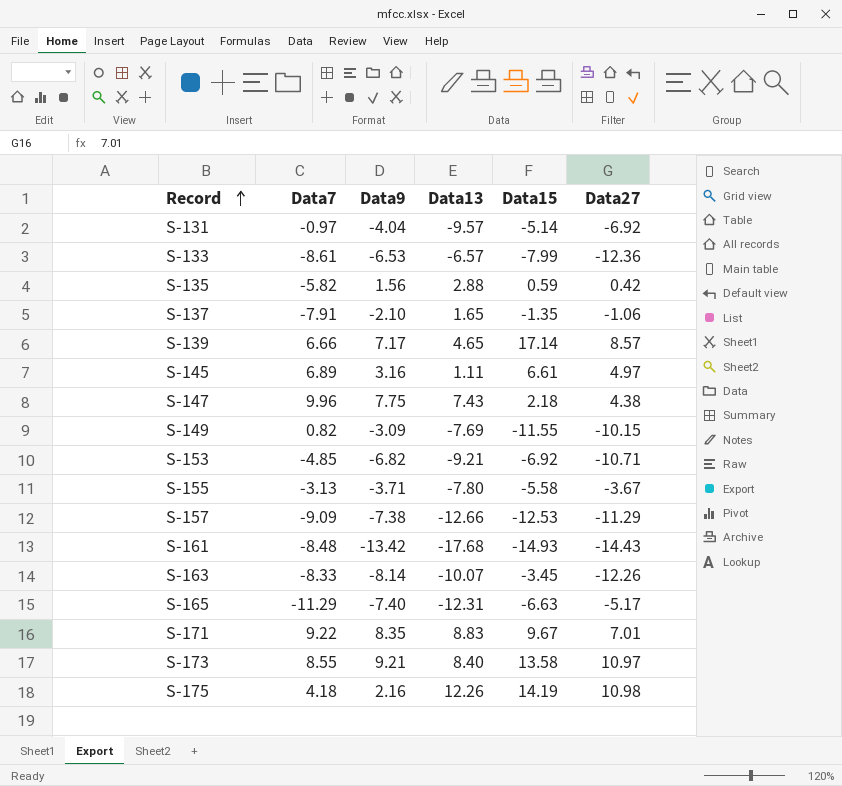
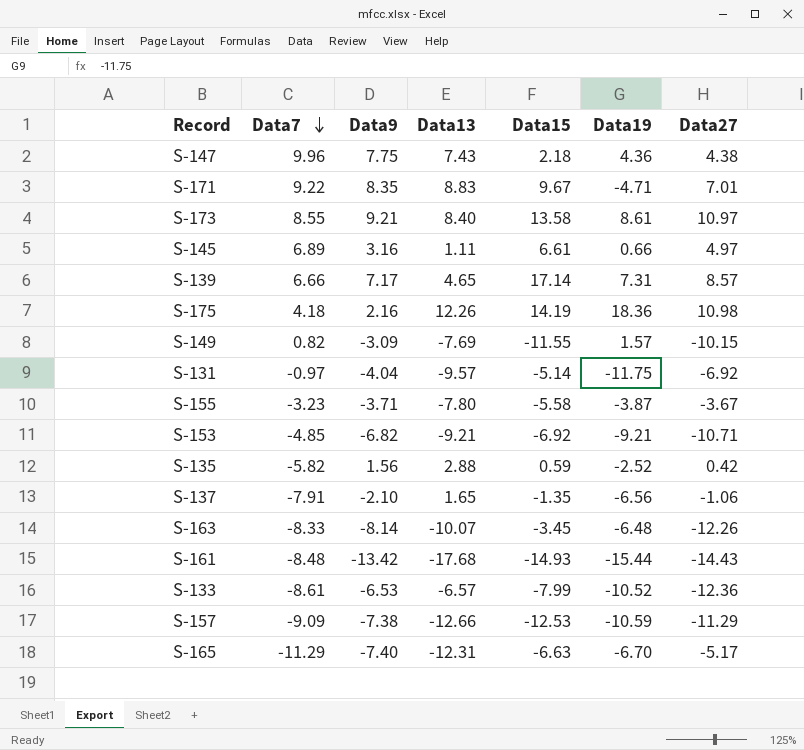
row order: Record ascending -> Data7 descending
column Data19 | position: none -> 6
S-155 | Data7: -3.13 -> -3.23

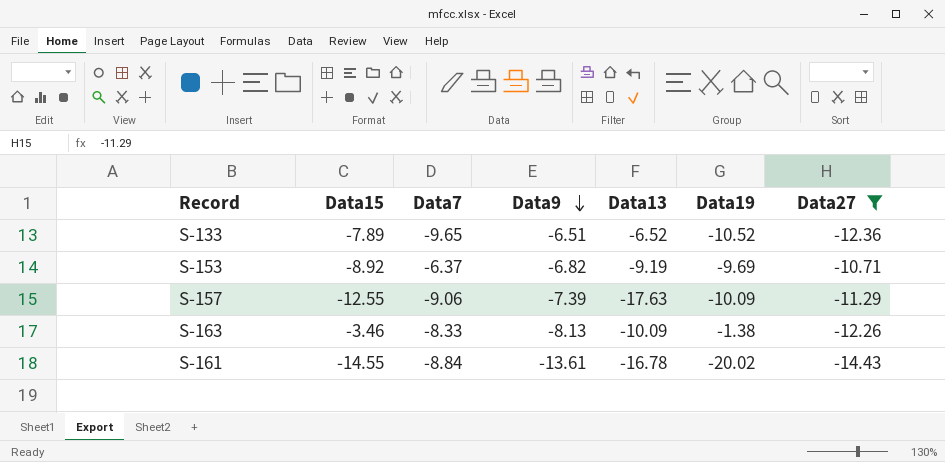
filter: none -> Data27 <= -10.71
row order: Data7 descending -> Data9 descending
column Data15 | position: 5 -> 2
S-133 | Data15: -7.99 -> -7.89
S-133 | Data7: -8.61 -> -9.65
S-133 | Data9: -6.53 -> -6.51
S-133 | Data13: -6.57 -> -6.52
S-153 | Data15: -6.92 -> -8.92
S-153 | Data7: -4.85 -> -6.37
S-153 | Data13: -9.21 -> -9.19
S-153 | Data19: -9.21 -> -9.69
S-157 | Data15: -12.53 -> -12.55
S-157 | Data7: -9.09 -> -9.06
S-157 | Data9: -7.38 -> -7.39
S-157 | Data13: -12.66 -> -17.63
S-157 | Data19: -10.59 -> -10.09
S-163 | Data15: -3.45 -> -3.46
S-163 | Data9: -8.14 -> -8.13
S-163 | Data13: -10.07 -> -10.09
S-163 | Data19: -6.48 -> -1.38
S-161 | Data15: -14.93 -> -14.55
S-161 | Data7: -8.48 -> -8.84
S-161 | Data9: -13.42 -> -13.61
S-161 | Data13: -17.68 -> -16.78
S-161 | Data19: -15.44 -> -20.02

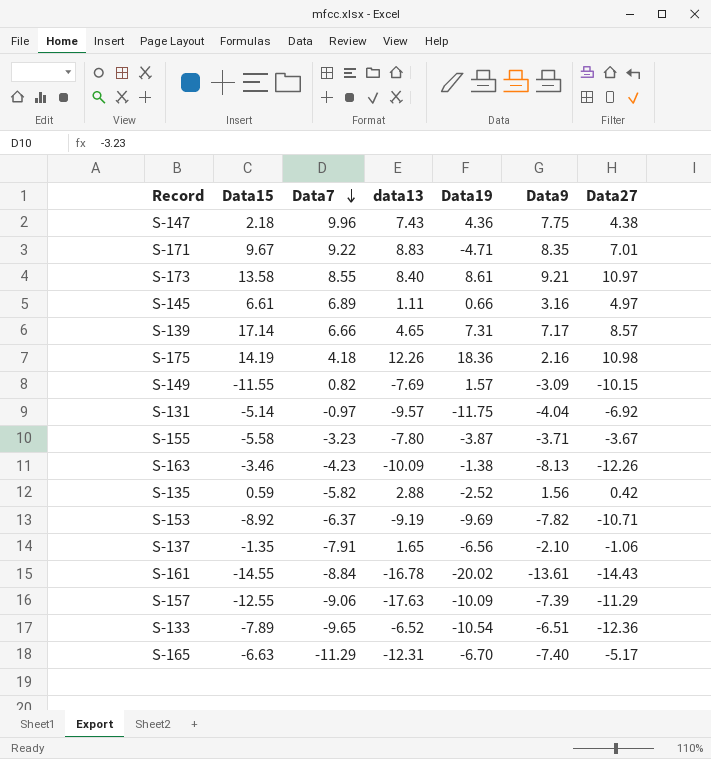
filter: Data27 <= -10.71 -> none
row order: Data9 descending -> Data7 descending
column name: Data13 -> data13
column Data9 | position: 4 -> 6
S-163 | Data7: -8.33 -> -4.23
S-153 | Data9: -6.82 -> -7.82
S-133 | Data19: -10.52 -> -10.54

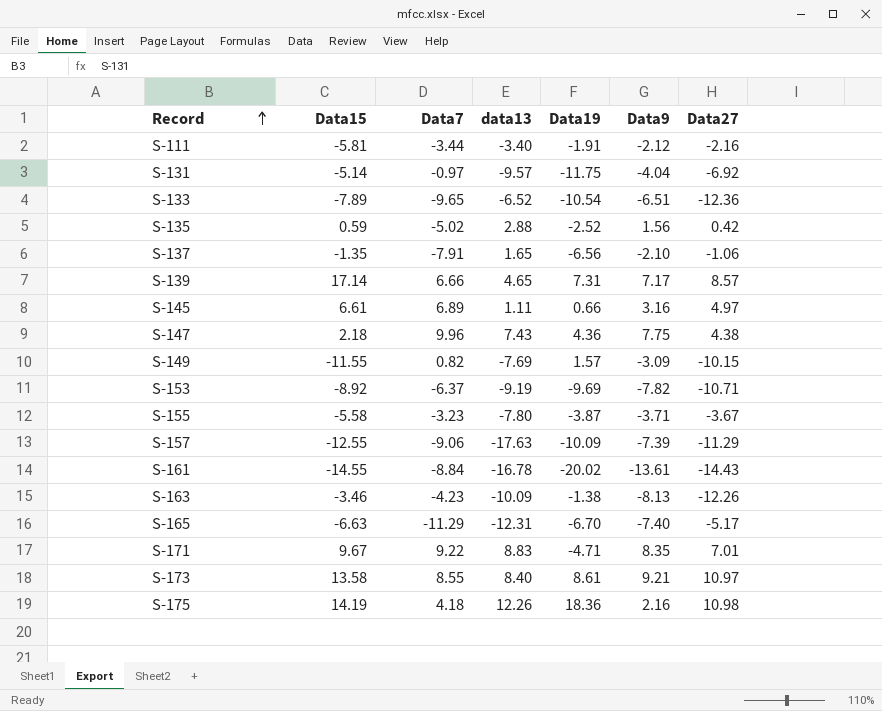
row order: Data7 descending -> Record ascending
row S-111: none -> -5.81 | -3.44 | -3.40 | -1.91 | -2.12 | -2.16
S-135 | Data7: -5.82 -> -5.02

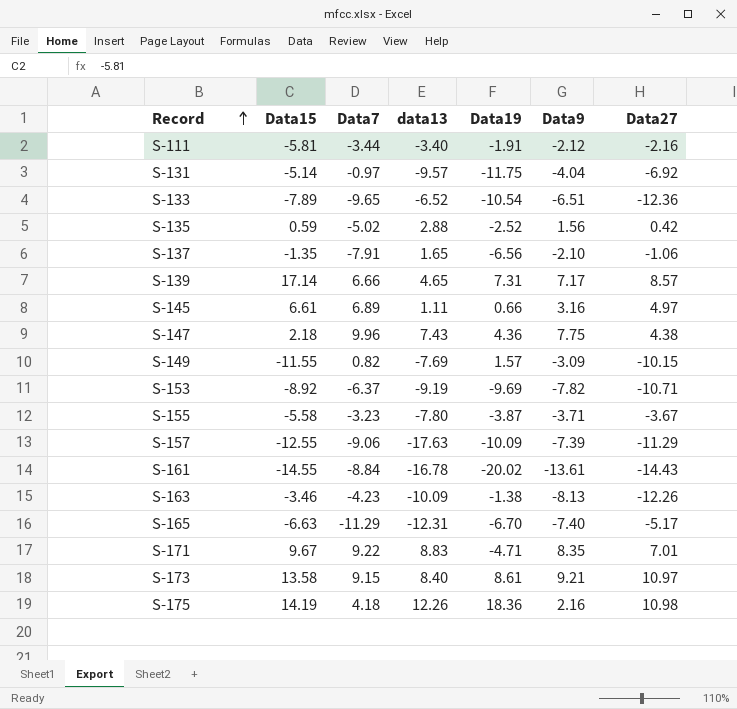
S-173 | Data7: 8.55 -> 9.15

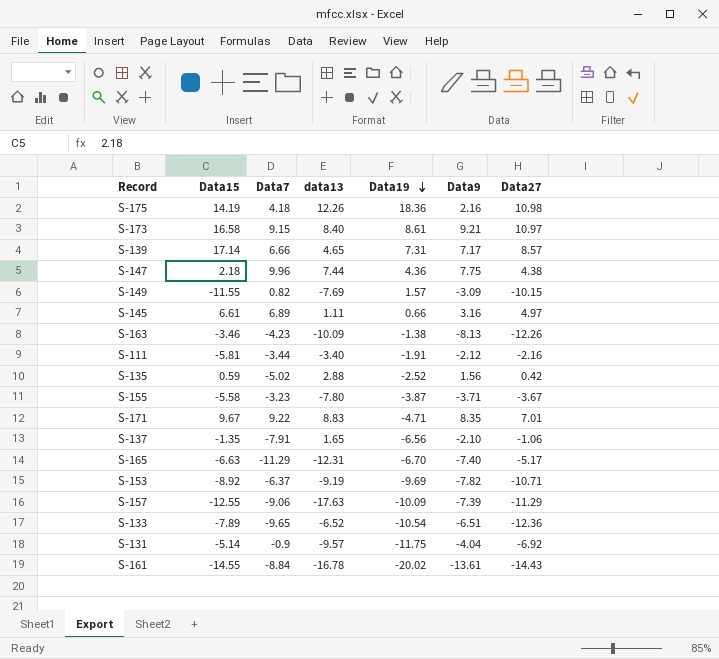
row order: Record ascending -> Data19 descending
S-173 | Data15: 13.58 -> 16.58
S-147 | data13: 7.43 -> 7.44
S-131 | Data7: -0.97 -> -0.9

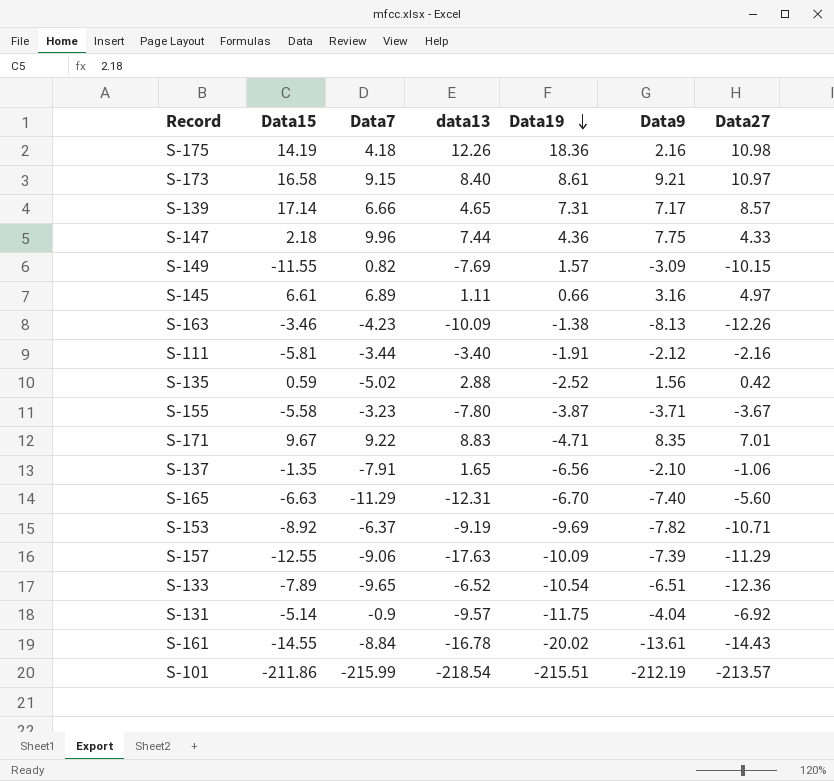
S-147 | Data27: 4.38 -> 4.33
S-165 | Data27: -5.17 -> -5.60
row S-101: none -> -211.86 | -215.99 | -218.54 | -215.51 | -212.19 | -213.57

